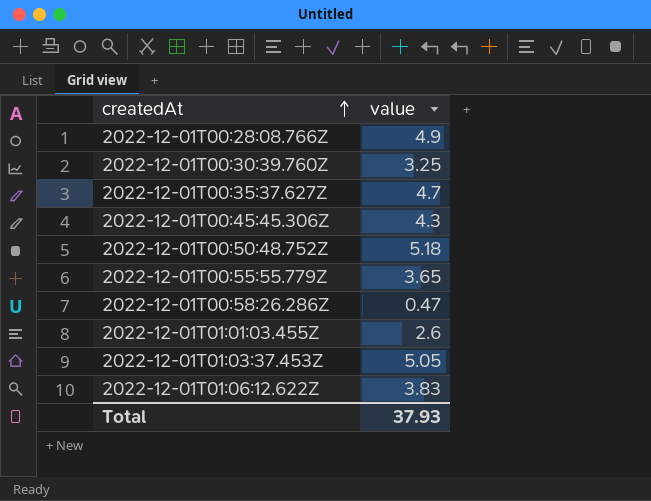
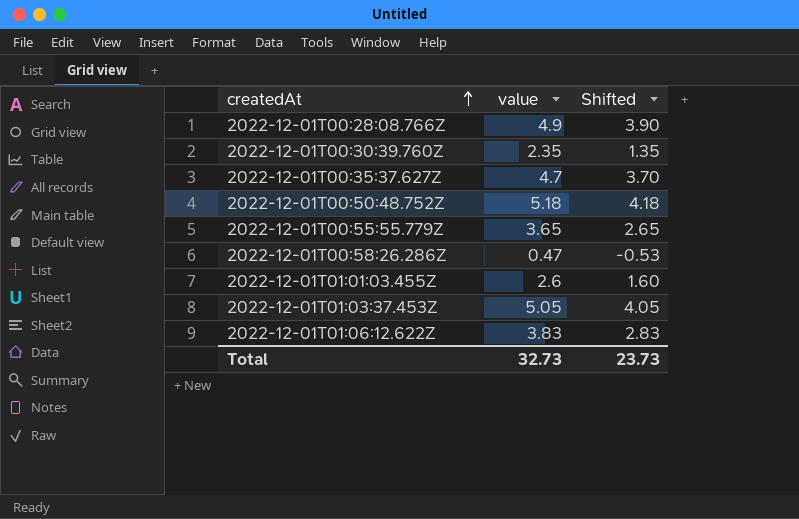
column Shifted | formula: none -> [value] - 1
row 2022-12-01T00:45:45.306Z: 4.3 -> none
2022-12-01T00:30:39.760Z | value: 3.25 -> 2.35
Total | value: 37.93 -> 32.73

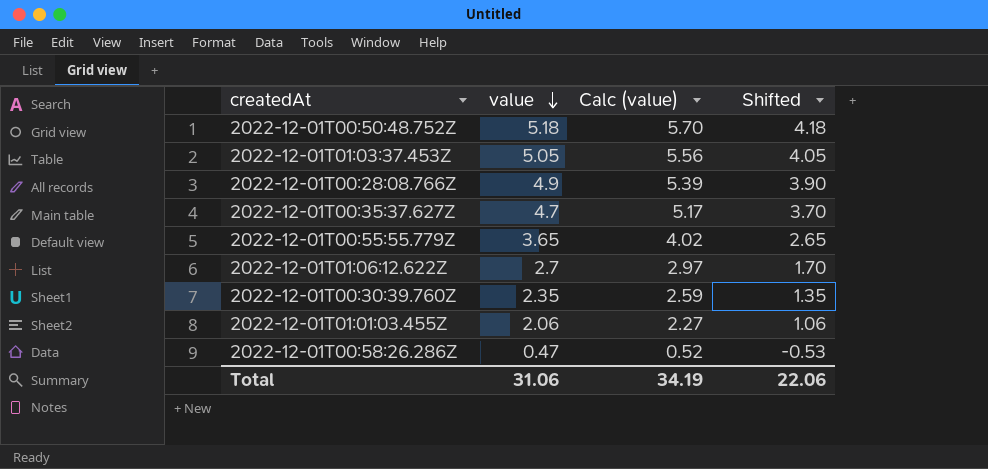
row order: createdAt ascending -> value descending
column Calc (value) | formula: none -> [value] * 1.1
2022-12-01T01:06:12.622Z | value: 3.83 -> 2.7
2022-12-01T01:06:12.622Z | Shifted: 2.83 -> 1.70
2022-12-01T01:01:03.455Z | value: 2.6 -> 2.06
2022-12-01T01:01:03.455Z | Shifted: 1.60 -> 1.06
Total | value: 32.73 -> 31.06
Total | Shifted: 23.73 -> 22.06

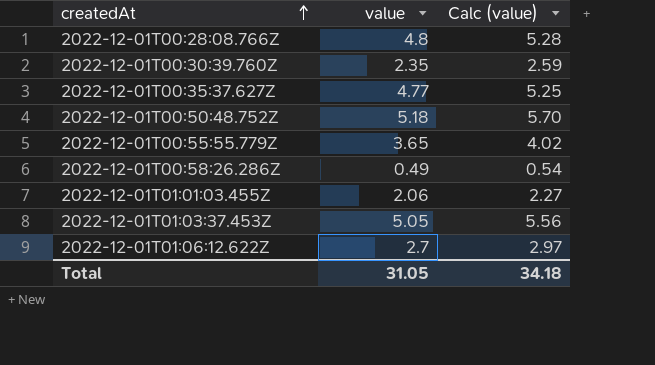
row order: value descending -> createdAt ascending
column Shifted | formula: [value] - 1 -> none
2022-12-01T00:28:08.766Z | value: 4.9 -> 4.8
2022-12-01T00:28:08.766Z | Calc (value): 5.39 -> 5.28
2022-12-01T00:35:37.627Z | value: 4.7 -> 4.77
2022-12-01T00:35:37.627Z | Calc (value): 5.17 -> 5.25
2022-12-01T00:58:26.286Z | value: 0.47 -> 0.49
2022-12-01T00:58:26.286Z | Calc (value): 0.52 -> 0.54
Total | value: 31.06 -> 31.05
Total | Calc (value): 34.19 -> 34.18

